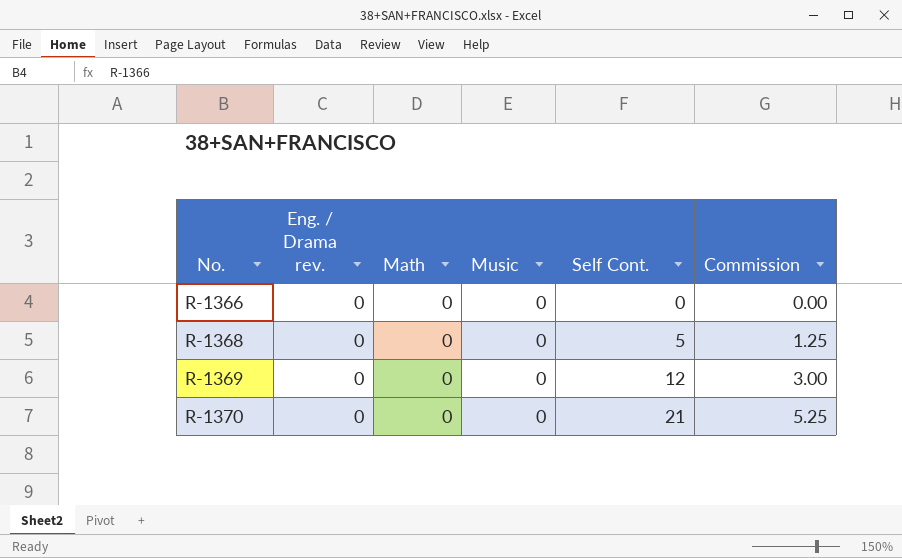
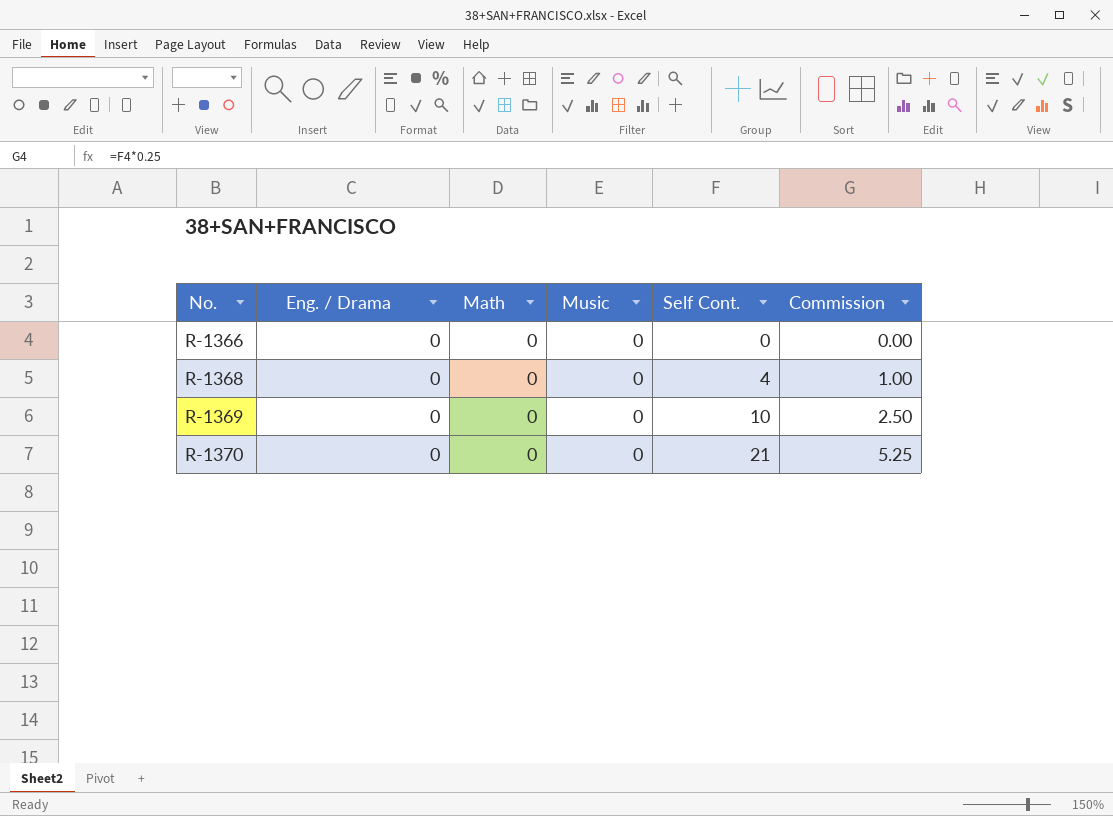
column name: Eng. / Drama rev. -> Eng. / Drama
R-1368 | Self Cont.: 5 -> 4
R-1368 | Commission: 1.25 -> 1.00
R-1369 | Self Cont.: 12 -> 10
R-1369 | Commission: 3.00 -> 2.50

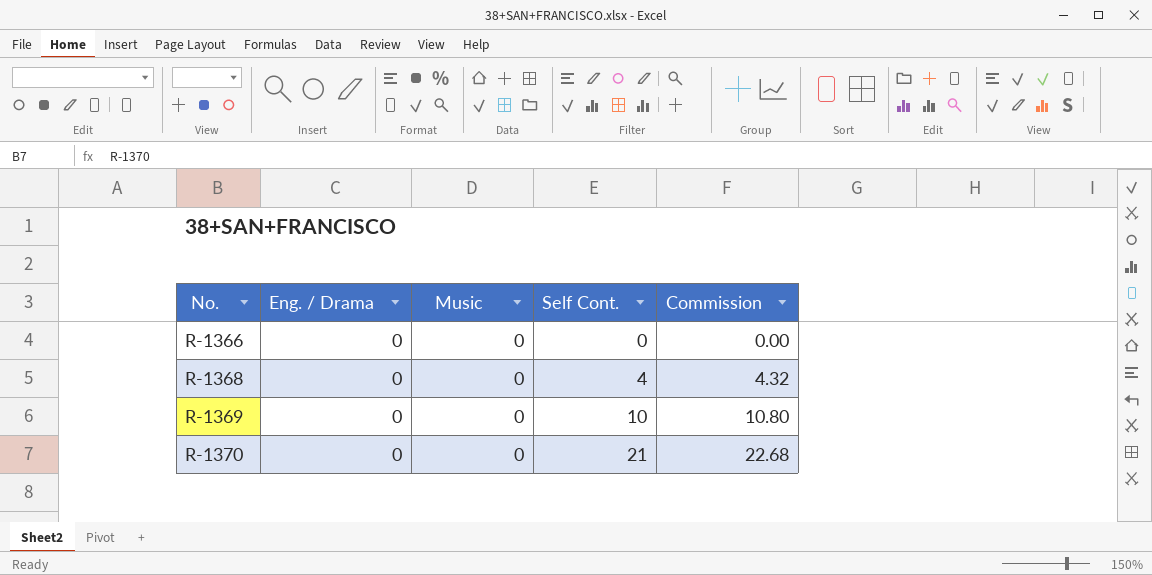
column Math | position: 3 -> none
column Commission | formula: [Self Cont.] * 0.25 -> [Self Cont.] * 1.08

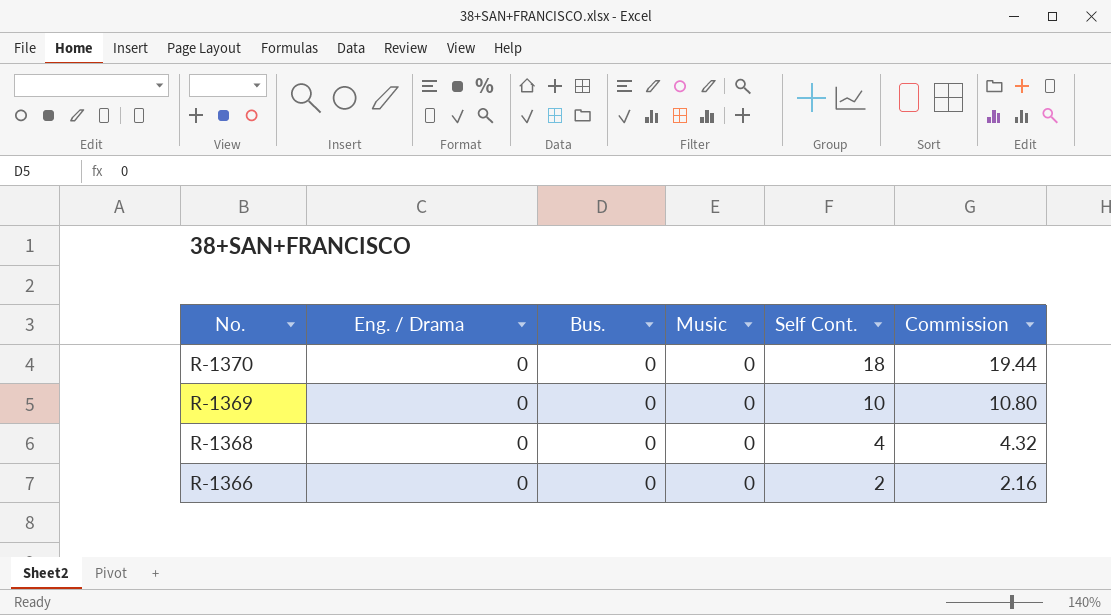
row order: No. ascending -> No. descending
column Bus. | position: none -> 3
R-1370 | Self Cont.: 21 -> 18
R-1370 | Commission: 22.68 -> 19.44
R-1366 | Self Cont.: 0 -> 2
R-1366 | Commission: 0.00 -> 2.16

